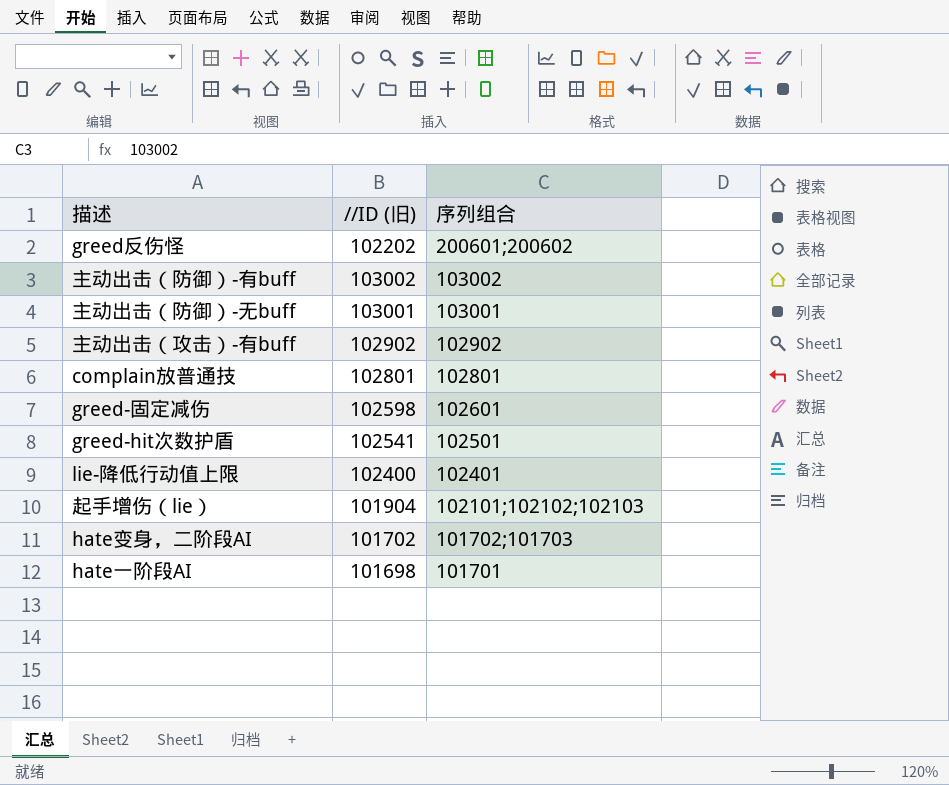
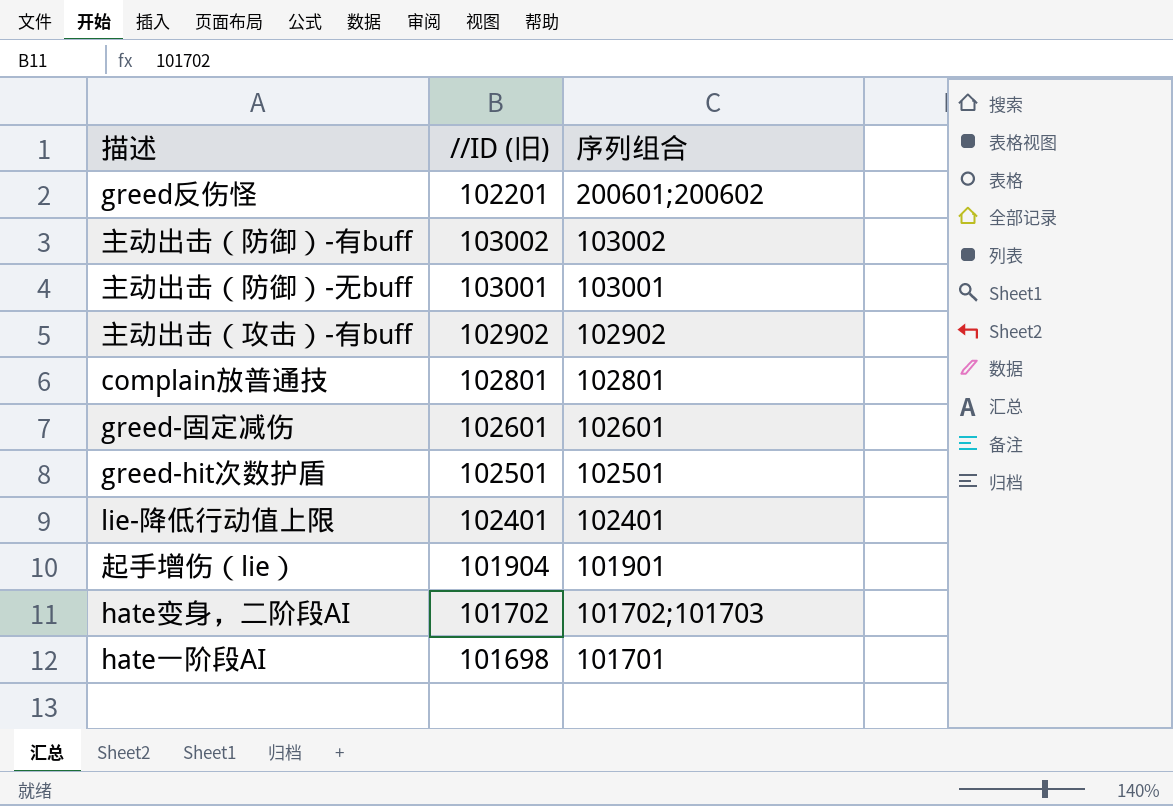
greed反伤怪 | //ID (旧): 102202 -> 102201
greed-固定减伤 | //ID (旧): 102598 -> 102601
greed-hit次数护盾 | //ID (旧): 102541 -> 102501
lie-降低行动值上限 | //ID (旧): 102400 -> 102401
起手增伤（lie） | 序列组合: 102101;102102;102103 -> 101901

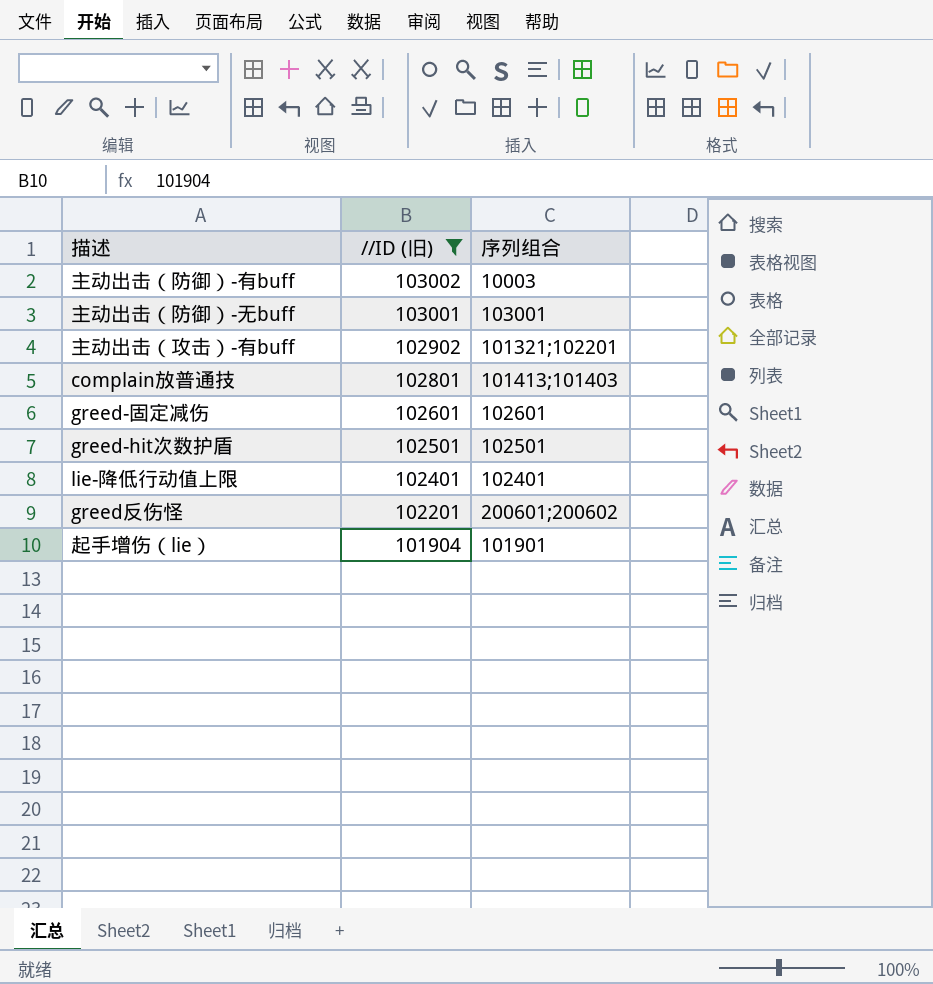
filter: none -> //ID (旧) >= 101904
row order: 序列组合 descending -> //ID (旧) descending
主动出击（防御）-有buff | 序列组合: 103002 -> 10003
主动出击（攻击）-有buff | 序列组合: 102902 -> 101321;102201
complain放普通技 | 序列组合: 102801 -> 101413;101403

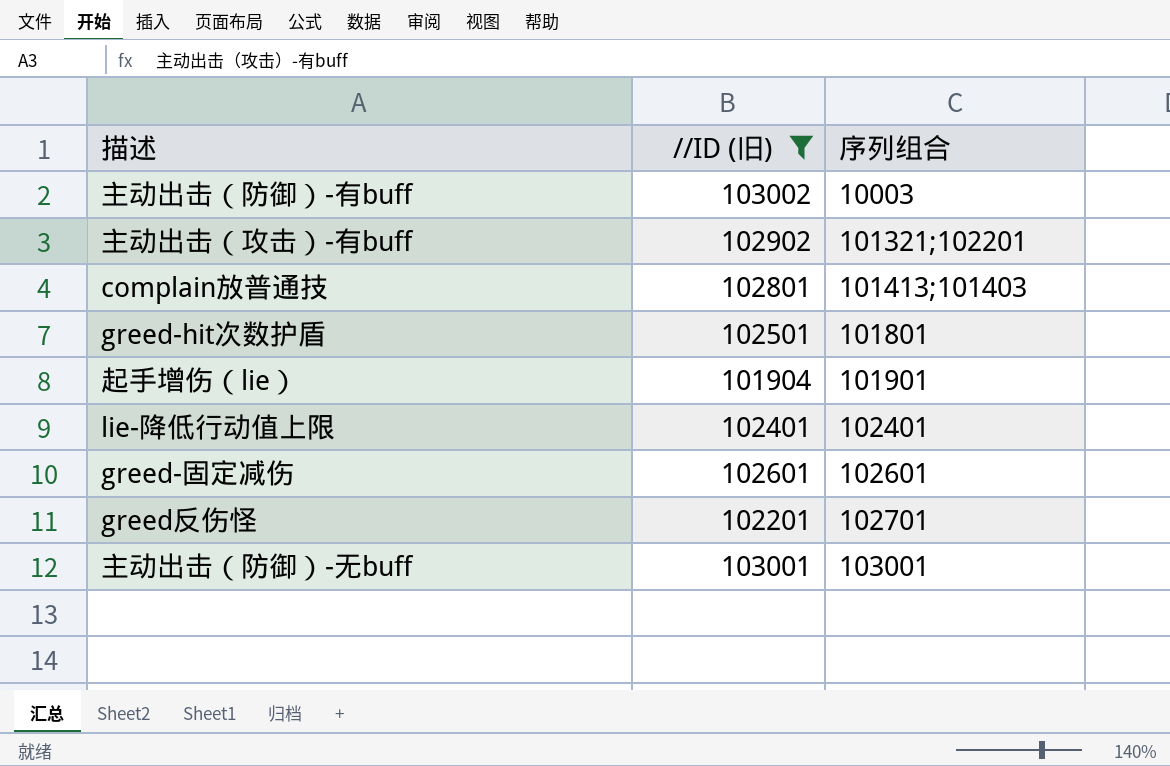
row order: //ID (旧) descending -> 序列组合 ascending
greed-hit次数护盾 | 序列组合: 102501 -> 101801
greed反伤怪 | 序列组合: 200601;200602 -> 102701

